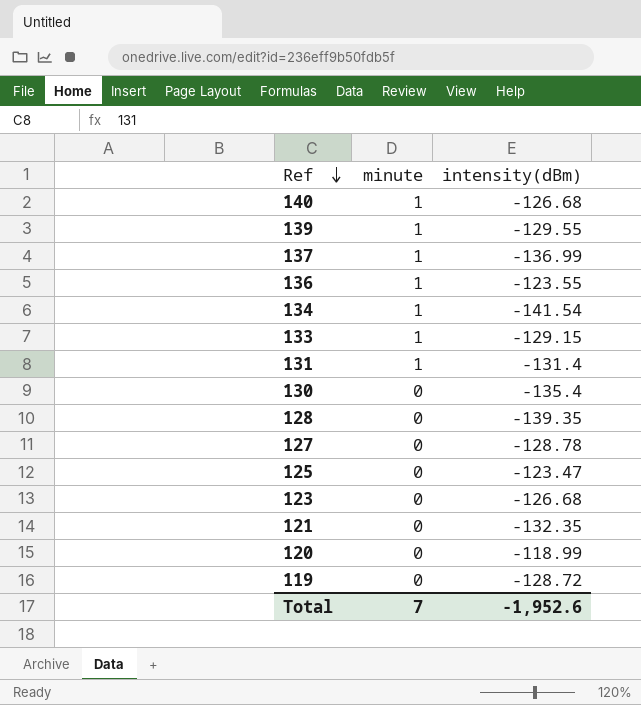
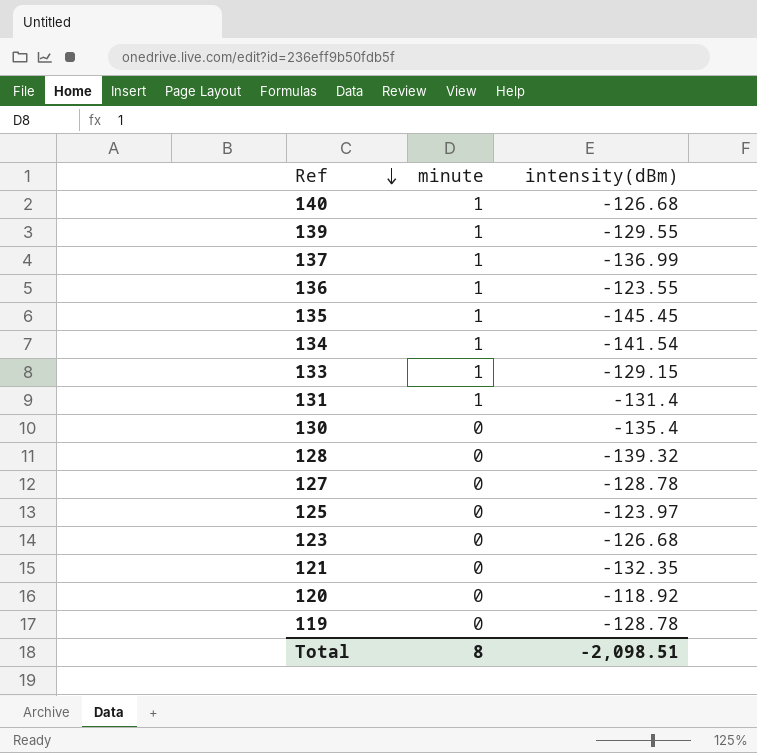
row 135: none -> 1 | -145.45
128 | intensity(dBm): -139.35 -> -139.32
125 | intensity(dBm): -123.47 -> -123.97
120 | intensity(dBm): -118.99 -> -118.92
119 | intensity(dBm): -128.72 -> -128.78
Total | minute: 7 -> 8
Total | intensity(dBm): -1,952.6 -> -2,098.51

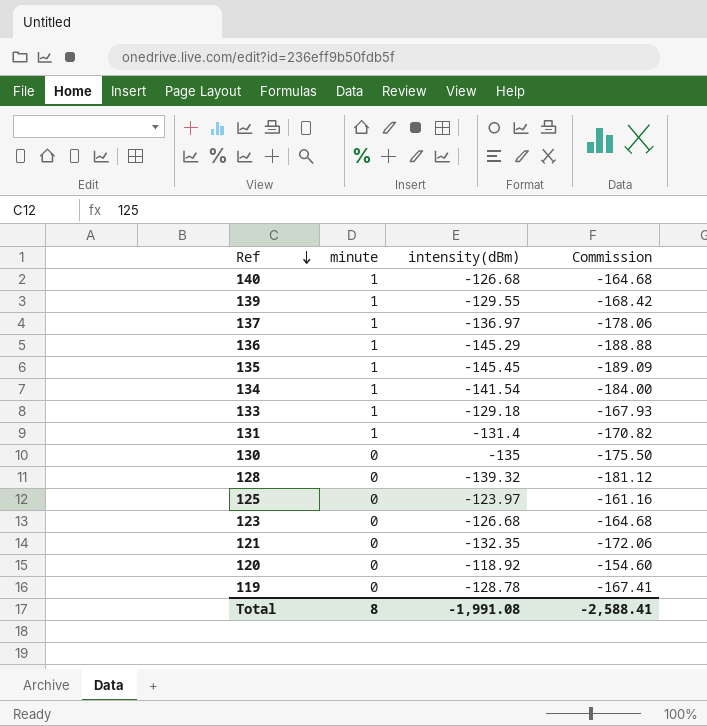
column Commission | formula: none -> [intensity(dBm)] * 1.3
row 127: 0 | -128.78 -> none
137 | intensity(dBm): -136.99 -> -136.97
136 | intensity(dBm): -123.55 -> -145.29
133 | intensity(dBm): -129.15 -> -129.18
130 | intensity(dBm): -135.4 -> -135
Total | intensity(dBm): -2,098.51 -> -1,991.08

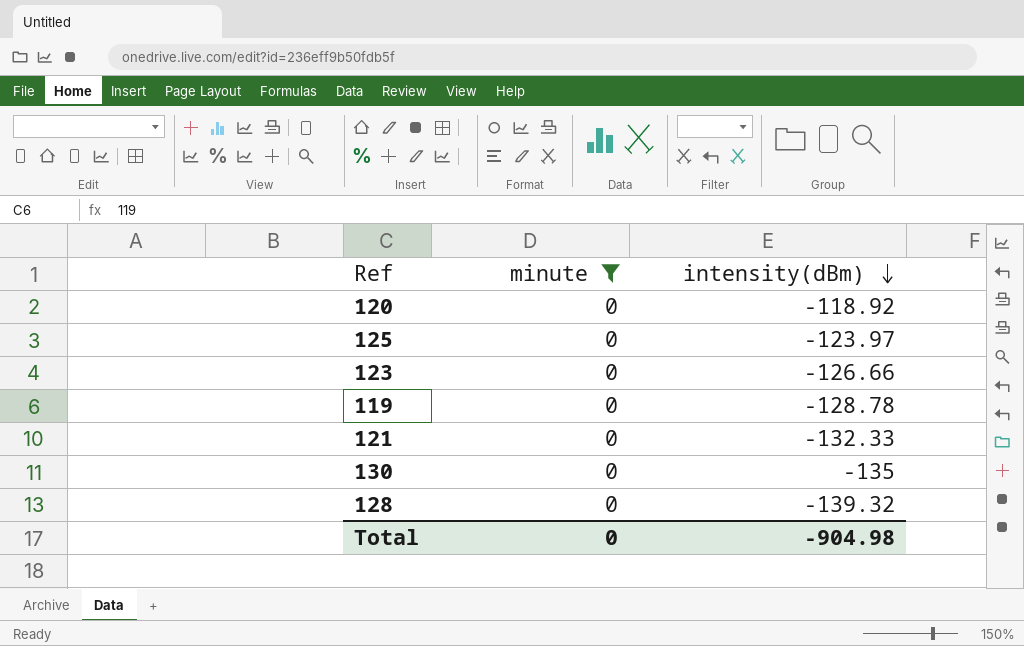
filter: none -> minute = 0
row order: Ref descending -> intensity(dBm) descending
column Commission | formula: [intensity(dBm)] * 1.3 -> none
123 | intensity(dBm): -126.68 -> -126.66
121 | intensity(dBm): -132.35 -> -132.33
Total | minute: 8 -> 0
Total | intensity(dBm): -1,991.08 -> -904.98

